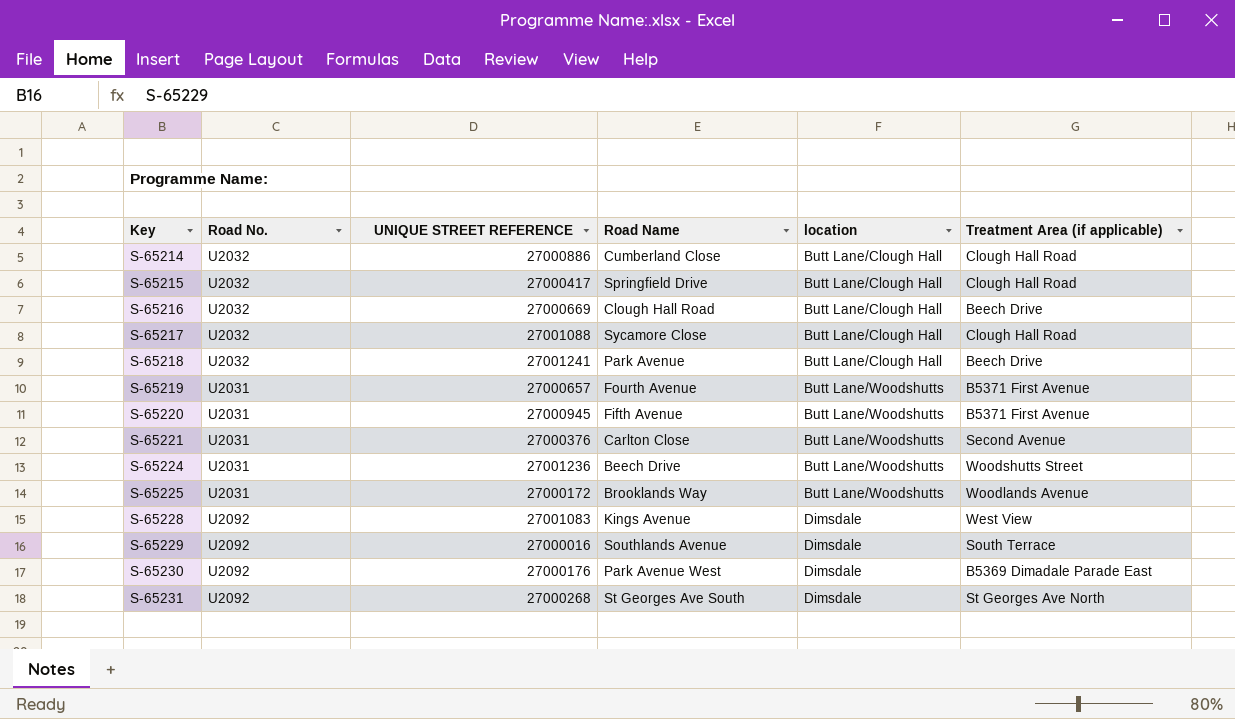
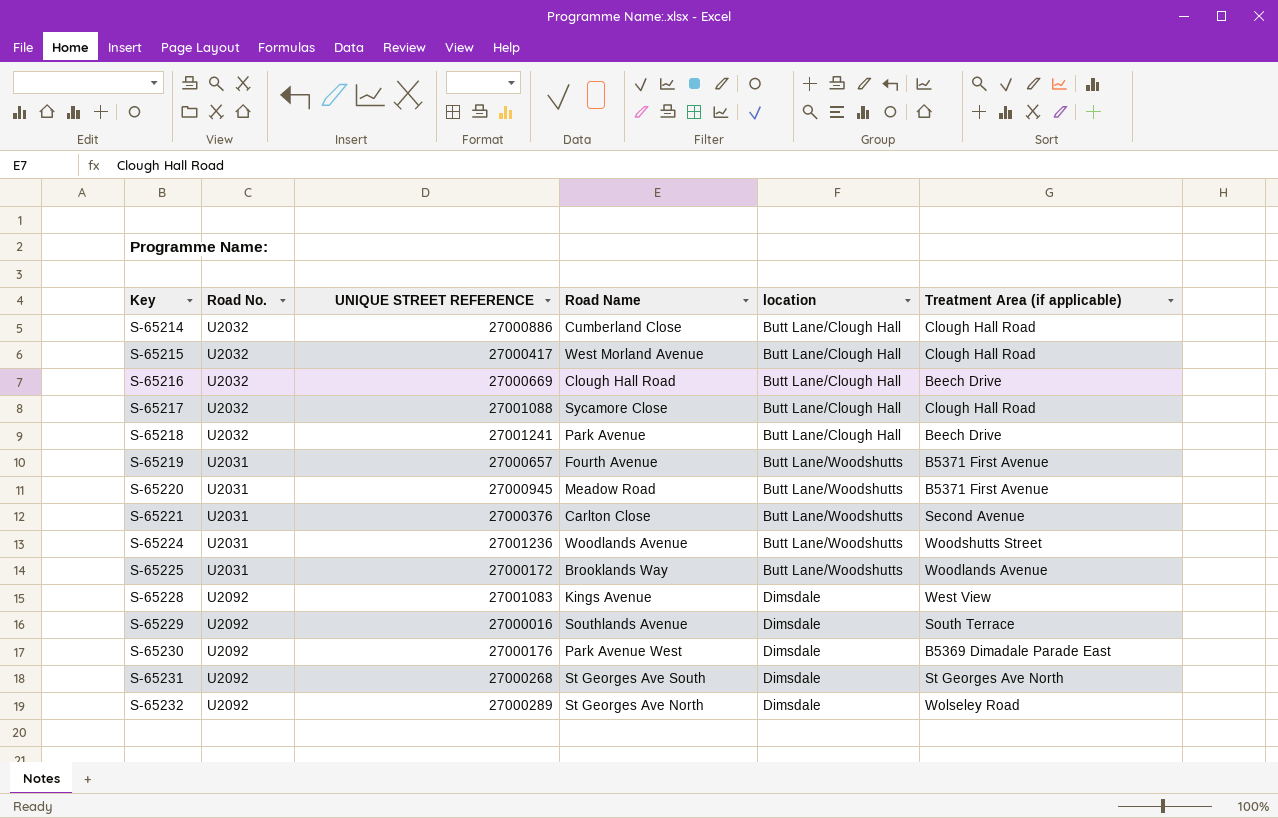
S-65215 | Road Name: Springfield Drive -> West Morland Avenue
S-65220 | Road Name: Fifth Avenue -> Meadow Road
S-65224 | Road Name: Beech Drive -> Woodlands Avenue
row S-65232: none -> U2092 | 27000289 | St Georges Ave North | Dimsdale | Wolseley Road

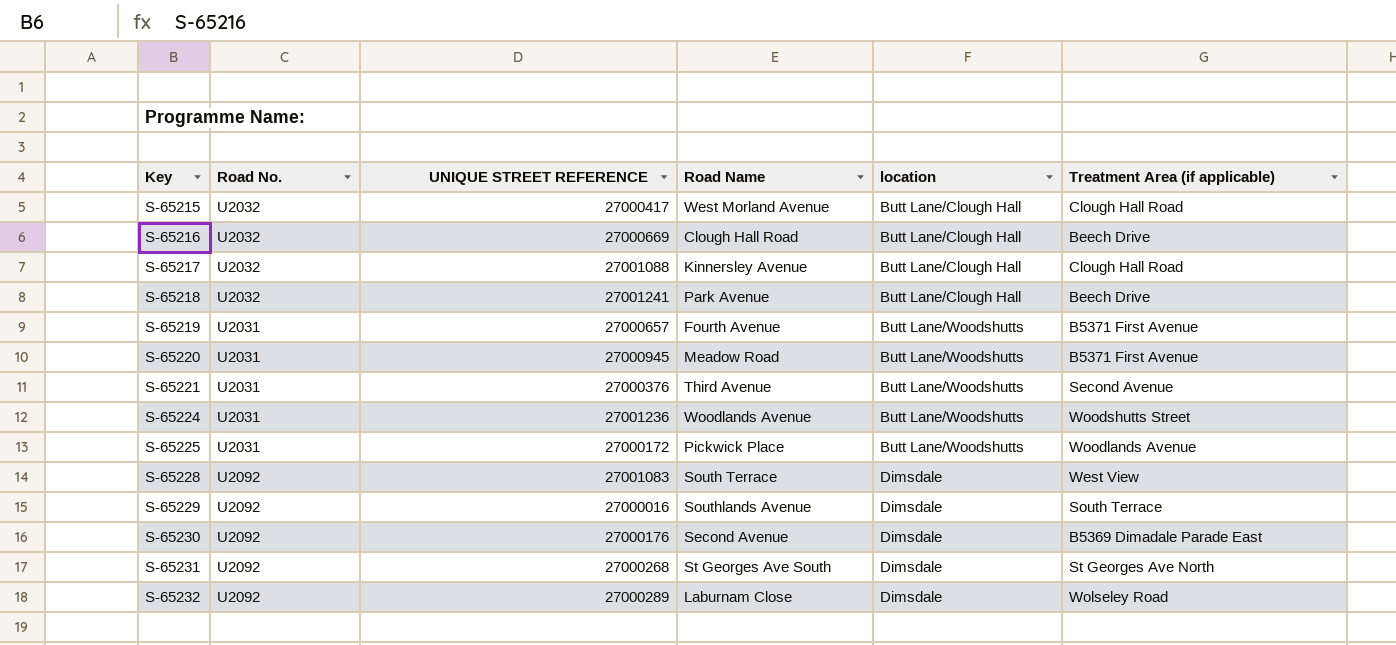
row S-65214: U2032 | 27000886 | Cumberland Close | Butt Lane/Clough Hall | Clough Hall Road -> none
S-65217 | Road Name: Sycamore Close -> Kinnersley Avenue
S-65221 | Road Name: Carlton Close -> Third Avenue
S-65225 | Road Name: Brooklands Way -> Pickwick Place
S-65228 | Road Name: Kings Avenue -> South Terrace
S-65230 | Road Name: Park Avenue West -> Second Avenue
S-65232 | Road Name: St Georges Ave North -> Laburnam Close

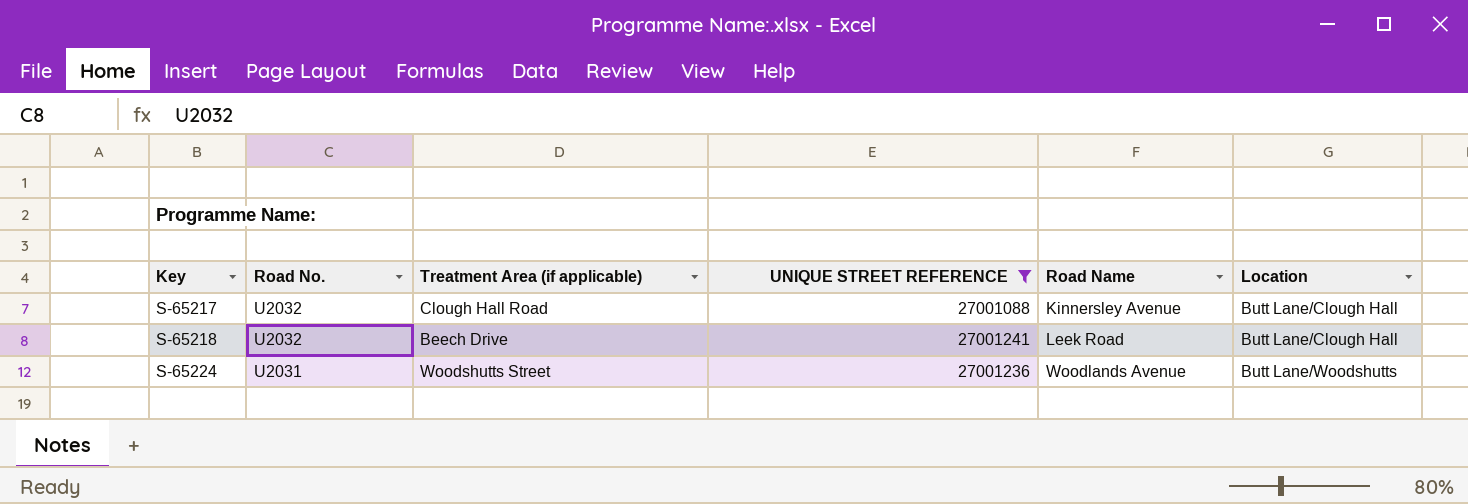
filter: none -> UNIQUE STREET REFERENCE >= 27001088
column Treatment Area (if applicable) | position: 6 -> 3
column name: location -> Location
S-65218 | Road Name: Park Avenue -> Leek Road

